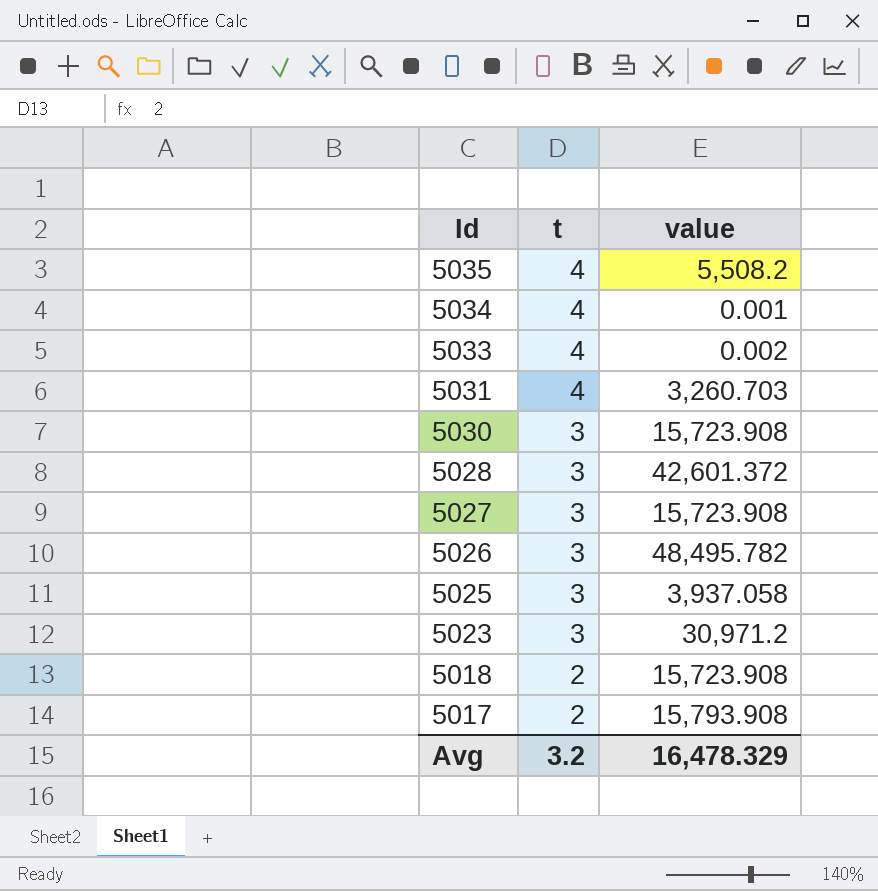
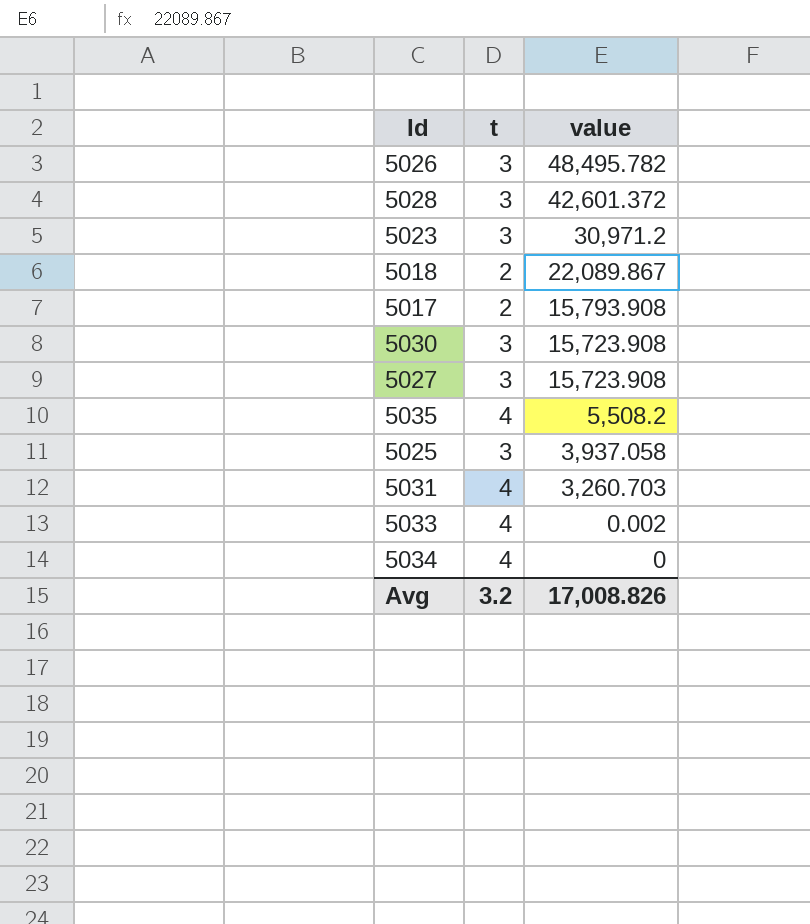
row order: Id descending -> value descending
5018 | value: 15,723.908 -> 22,089.867
5034 | value: 0.001 -> 0
Avg | value: 16,478.329 -> 17,008.826

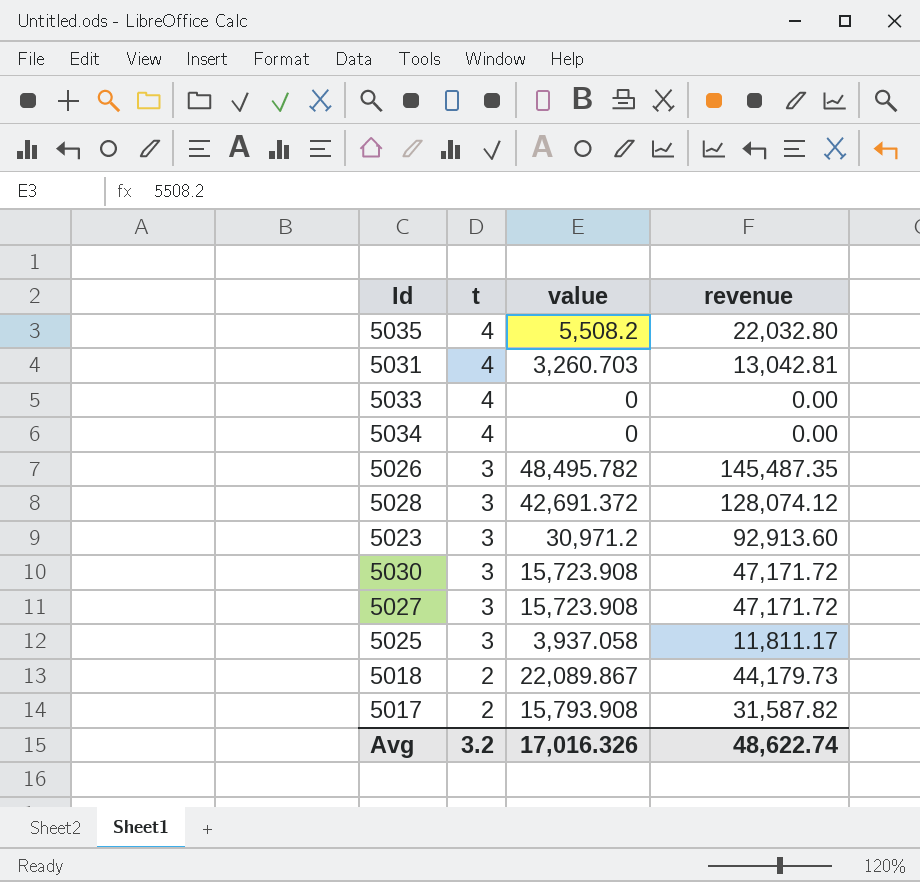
row order: value descending -> t descending
column revenue | formula: none -> [t] * [value]
5033 | value: 0.002 -> 0
5028 | value: 42,601.372 -> 42,691.372
Avg | value: 17,008.826 -> 17,016.326

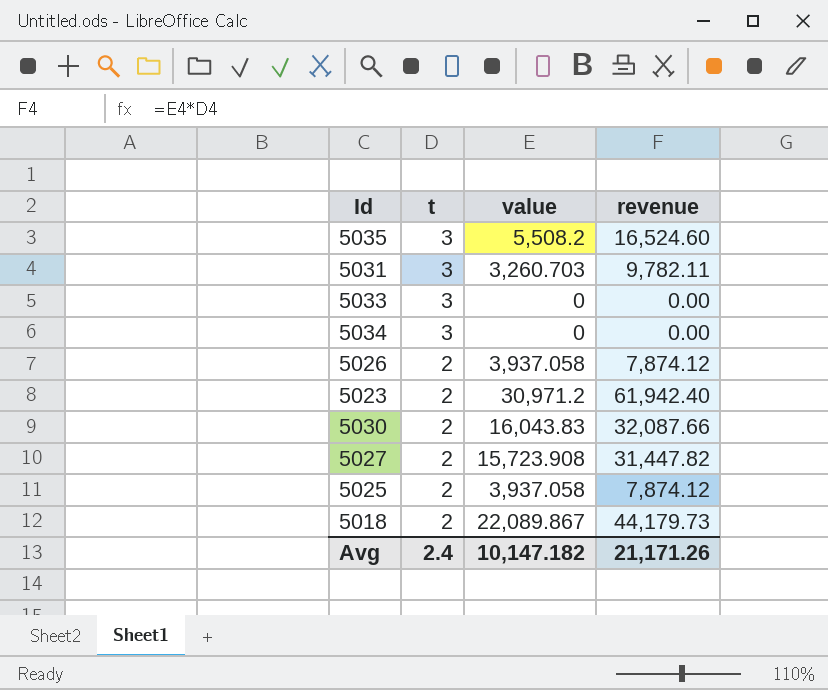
row 5028: 3 | 42,691.372 | 128,074.12 -> none
row 5017: 2 | 15,793.908 | 31,587.82 -> none
5035 | t: 4 -> 3
5035 | revenue: 22,032.80 -> 16,524.60
5031 | t: 4 -> 3
5031 | revenue: 13,042.81 -> 9,782.11
5033 | t: 4 -> 3
5034 | t: 4 -> 3
5026 | t: 3 -> 2
5026 | value: 48,495.782 -> 3,937.058
5026 | revenue: 145,487.35 -> 7,874.12
5023 | t: 3 -> 2
5023 | revenue: 92,913.60 -> 61,942.40
5030 | t: 3 -> 2
5030 | value: 15,723.908 -> 16,043.83
5030 | revenue: 47,171.72 -> 32,087.66
5027 | t: 3 -> 2
5027 | revenue: 47,171.72 -> 31,447.82
5025 | t: 3 -> 2
5025 | revenue: 11,811.17 -> 7,874.12
Avg | t: 3.2 -> 2.4
Avg | value: 17,016.326 -> 10,147.182
Avg | revenue: 48,622.74 -> 21,171.26

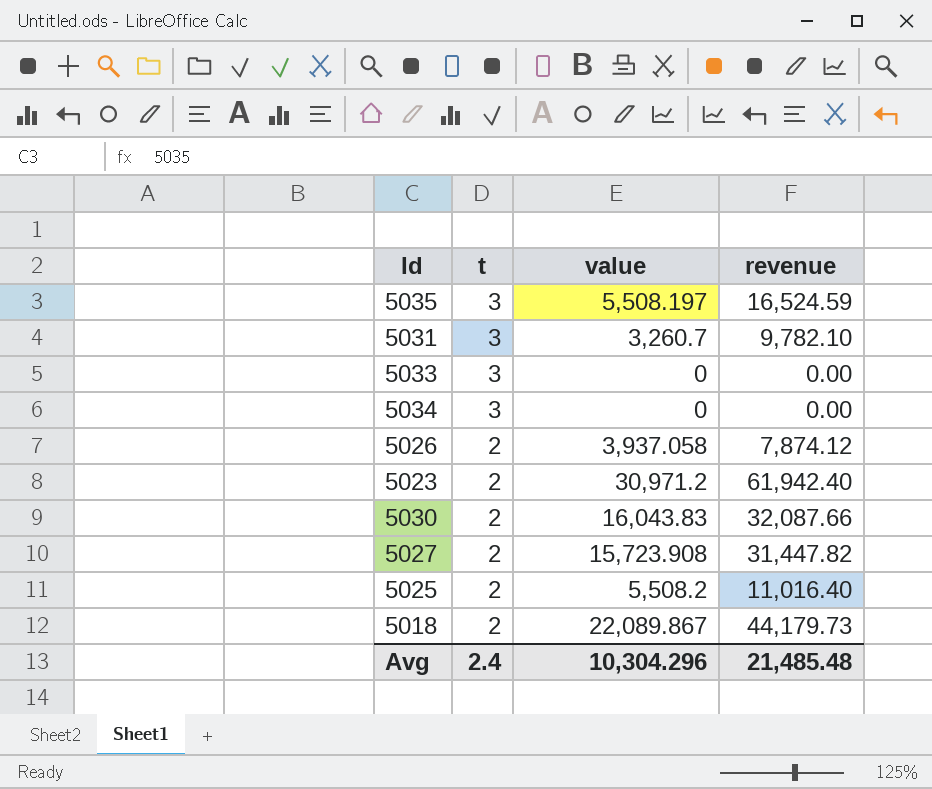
5035 | value: 5,508.2 -> 5,508.197
5035 | revenue: 16,524.60 -> 16,524.59
5031 | value: 3,260.703 -> 3,260.7
5031 | revenue: 9,782.11 -> 9,782.10
5025 | value: 3,937.058 -> 5,508.2
5025 | revenue: 7,874.12 -> 11,016.40
Avg | value: 10,147.182 -> 10,304.296
Avg | revenue: 21,171.26 -> 21,485.48

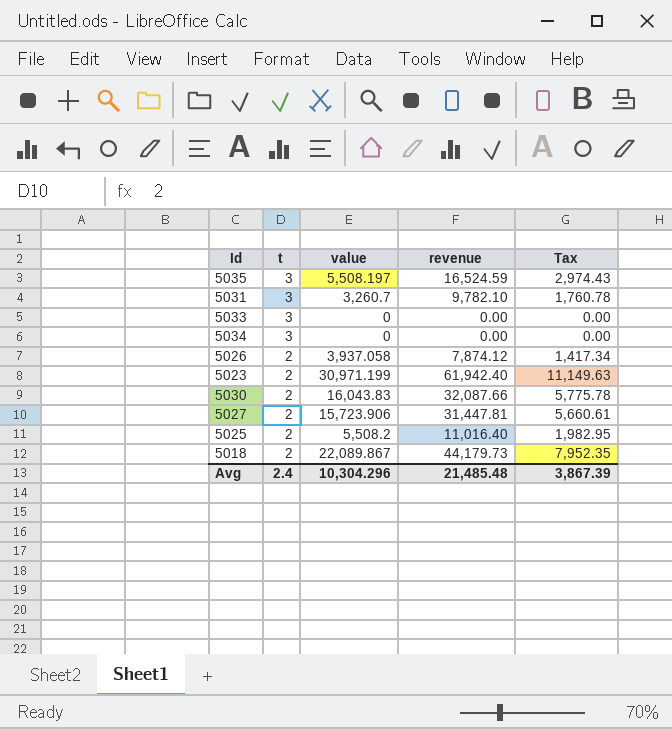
column Tax | formula: none -> [revenue] * 0.18
5023 | value: 30,971.2 -> 30,971.199
5027 | value: 15,723.908 -> 15,723.906
5027 | revenue: 31,447.82 -> 31,447.81

